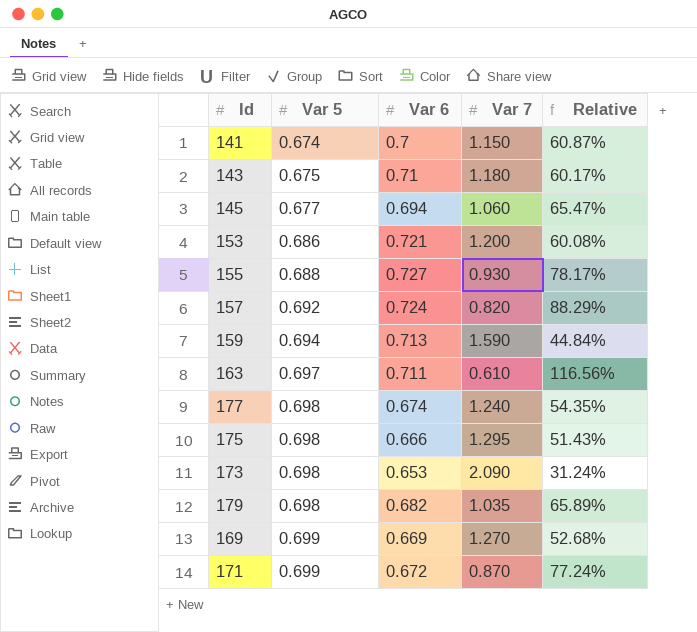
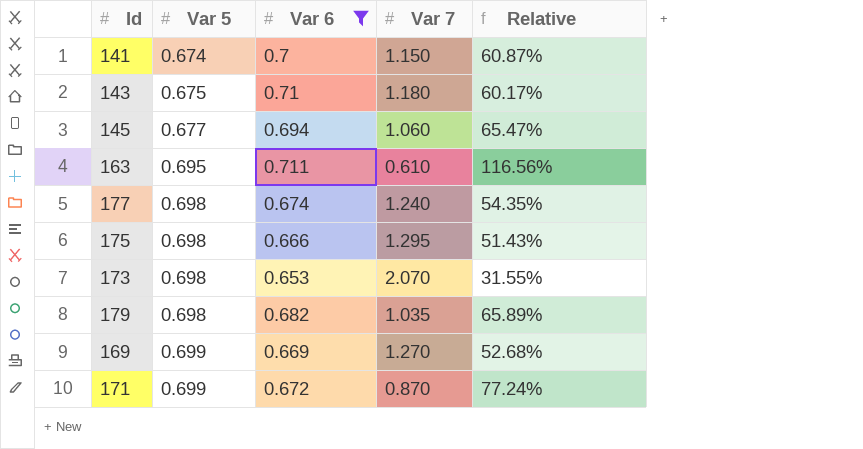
filter: none -> Var 6 <= 0.711
163 | Var 5: 0.697 -> 0.695
173 | Var 7: 2.090 -> 2.070
173 | Relative: 31.24% -> 31.55%

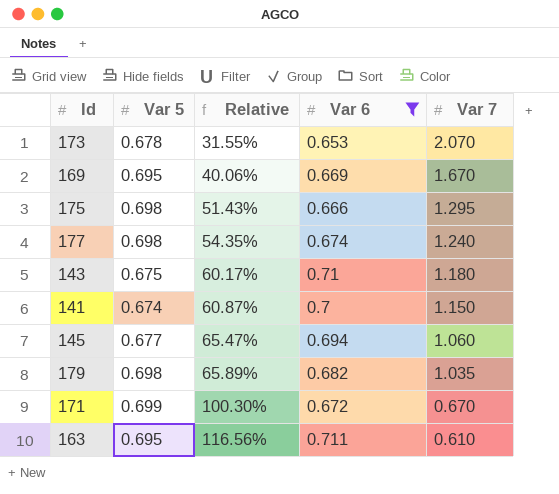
row order: Var 5 ascending -> Relative ascending
column Relative | position: 5 -> 3
173 | Var 5: 0.698 -> 0.678
169 | Var 5: 0.699 -> 0.695
169 | Relative: 52.68% -> 40.06%
169 | Var 7: 1.270 -> 1.670
171 | Relative: 77.24% -> 100.30%
171 | Var 7: 0.870 -> 0.670

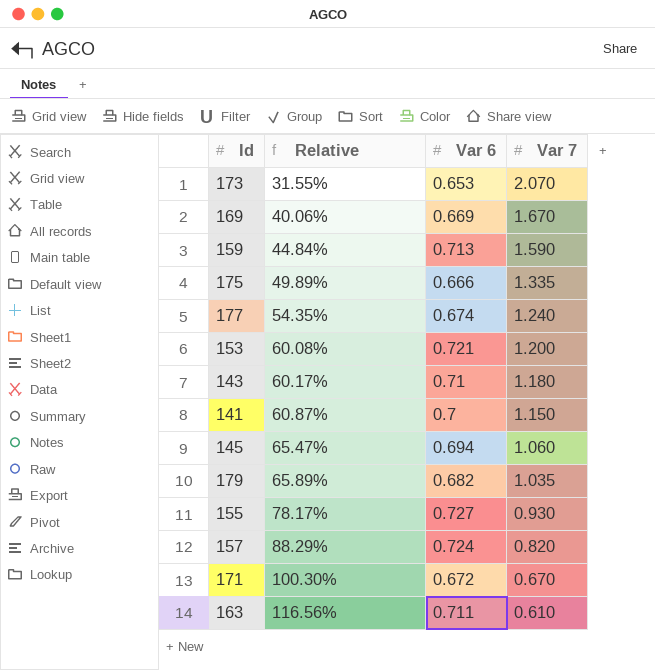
filter: Var 6 <= 0.711 -> none
column Var 5 | position: 2 -> none
175 | Relative: 51.43% -> 49.89%
175 | Var 7: 1.295 -> 1.335

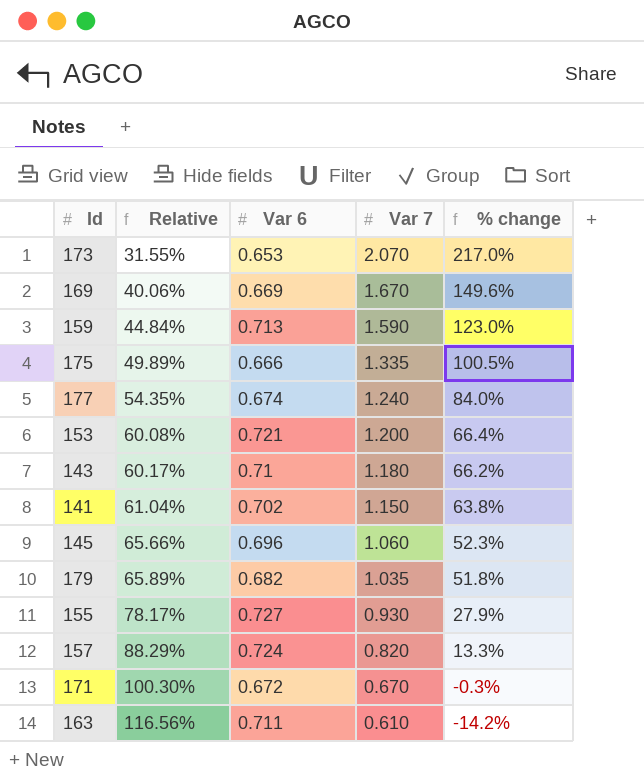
column % change | formula: none -> ([Var 7] - [Var 6]) / [Var 6]
141 | Relative: 60.87% -> 61.04%
141 | Var 6: 0.7 -> 0.702
145 | Relative: 65.47% -> 65.66%
145 | Var 6: 0.694 -> 0.696

